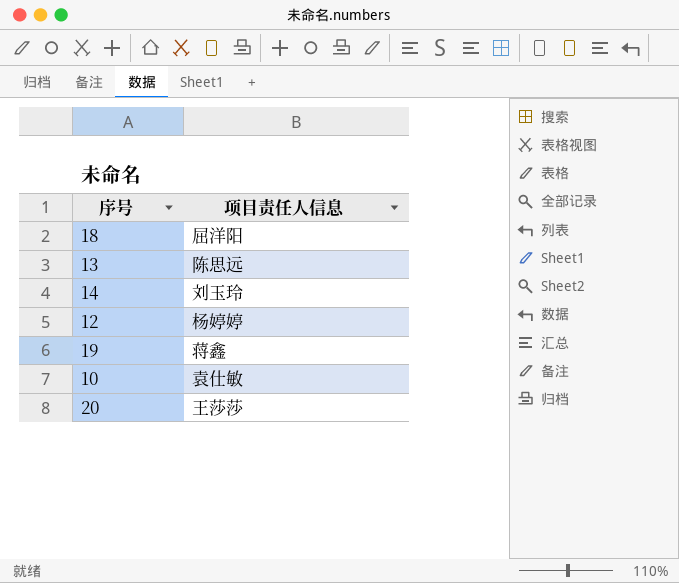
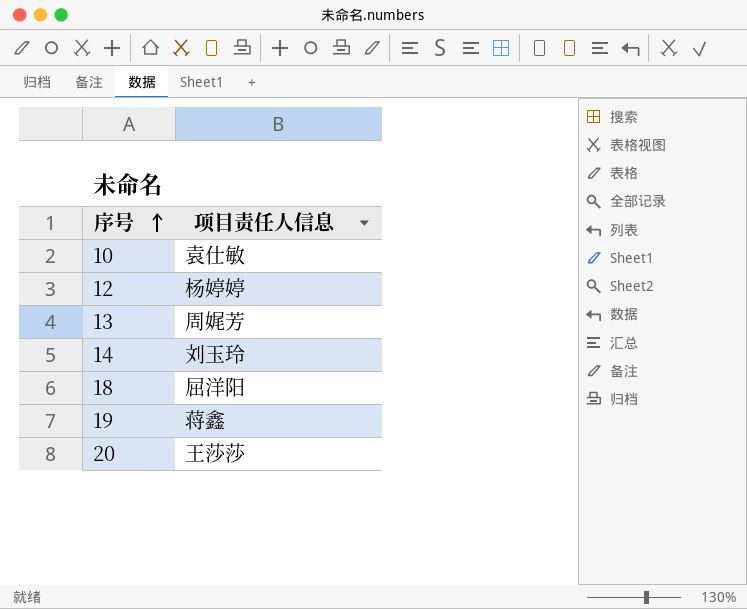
row order: none -> 序号 ascending
13 | 项目责任人信息: 陈思远 -> 周娓芳

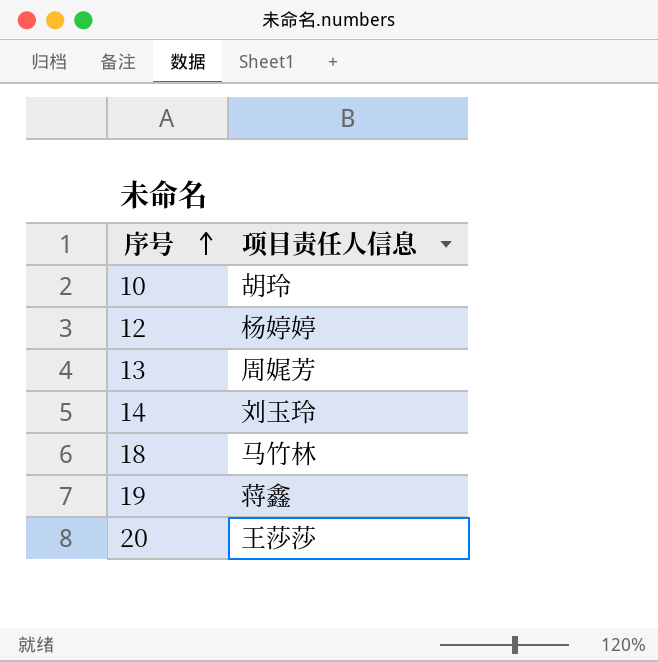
10 | 项目责任人信息: 袁仕敏 -> 胡玲
18 | 项目责任人信息: 屈洋阳 -> 马竹林

